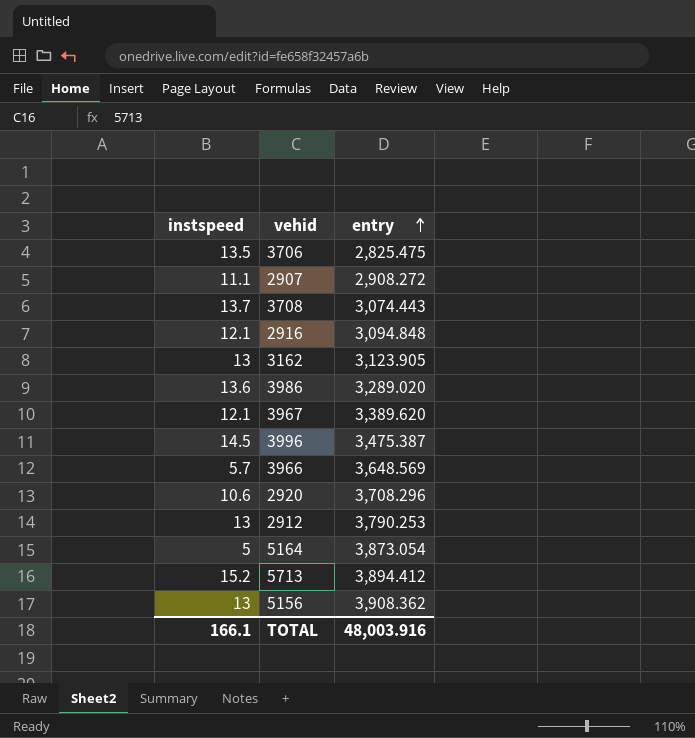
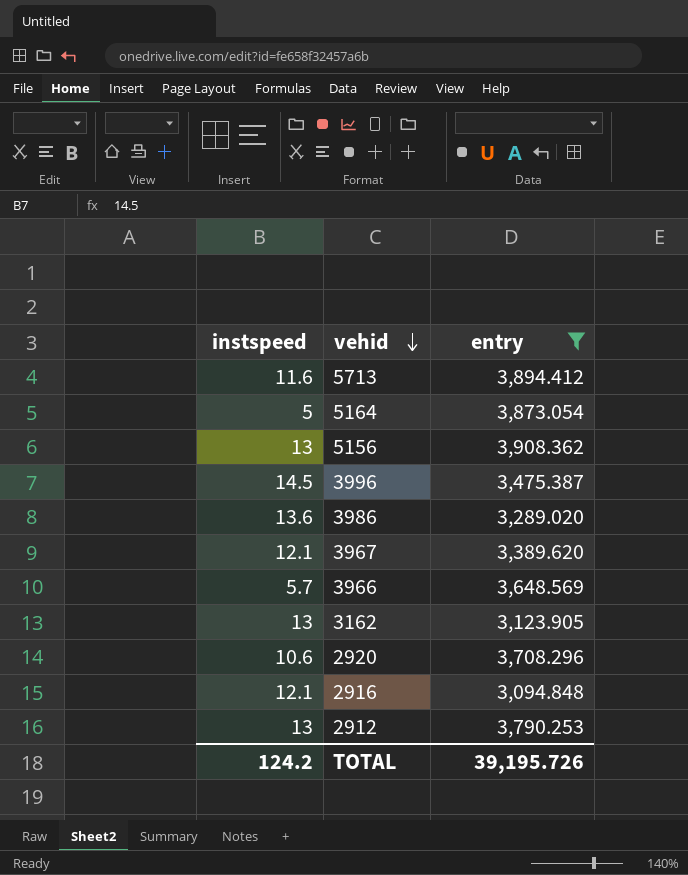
filter: none -> entry >= 3,094.848
row order: entry ascending -> vehid descending
5713 | instspeed: 15.2 -> 11.6
TOTAL | instspeed: 166.1 -> 124.2
TOTAL | entry: 48,003.916 -> 39,195.726

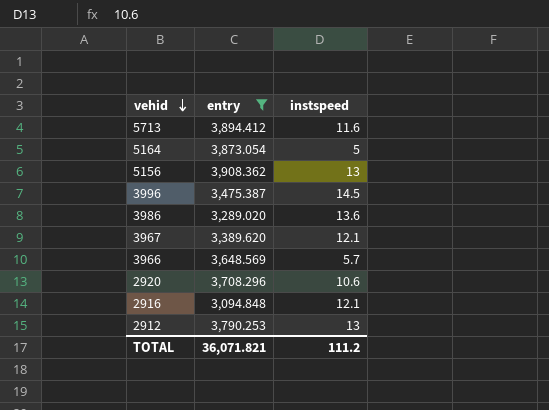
column instspeed | position: 1 -> 3
row 3162: 13 | 3,123.905 -> none
TOTAL | entry: 39,195.726 -> 36,071.821
TOTAL | instspeed: 124.2 -> 111.2

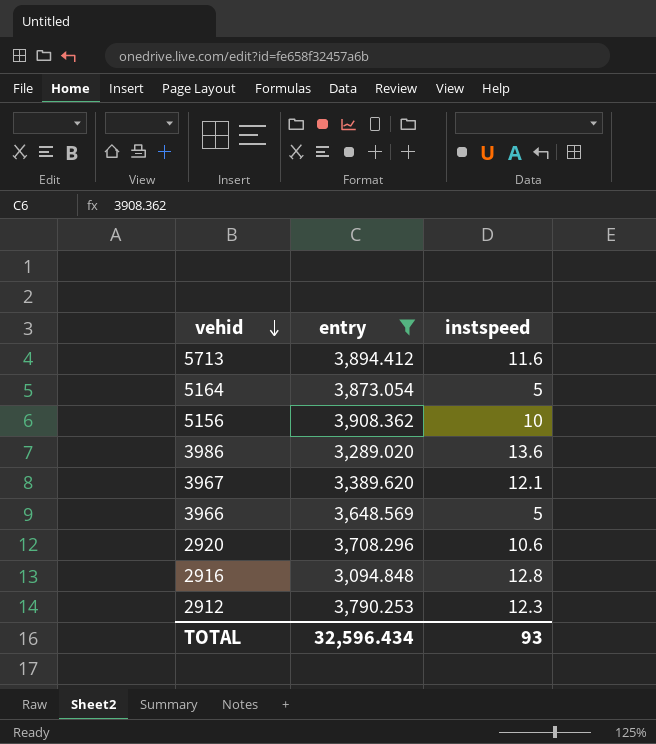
row 3996: 3,475.387 | 14.5 -> none
5156 | instspeed: 13 -> 10
3966 | instspeed: 5.7 -> 5
2916 | instspeed: 12.1 -> 12.8
2912 | instspeed: 13 -> 12.3
TOTAL | entry: 36,071.821 -> 32,596.434
TOTAL | instspeed: 111.2 -> 93

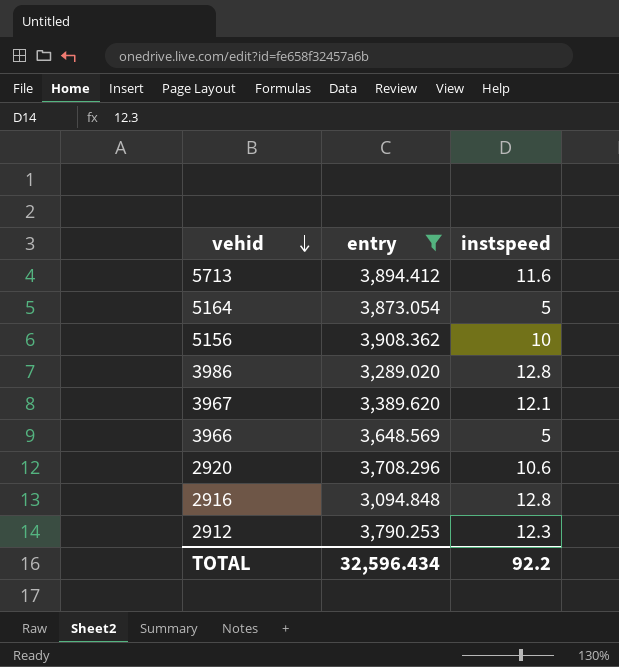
3986 | instspeed: 13.6 -> 12.8
TOTAL | instspeed: 93 -> 92.2

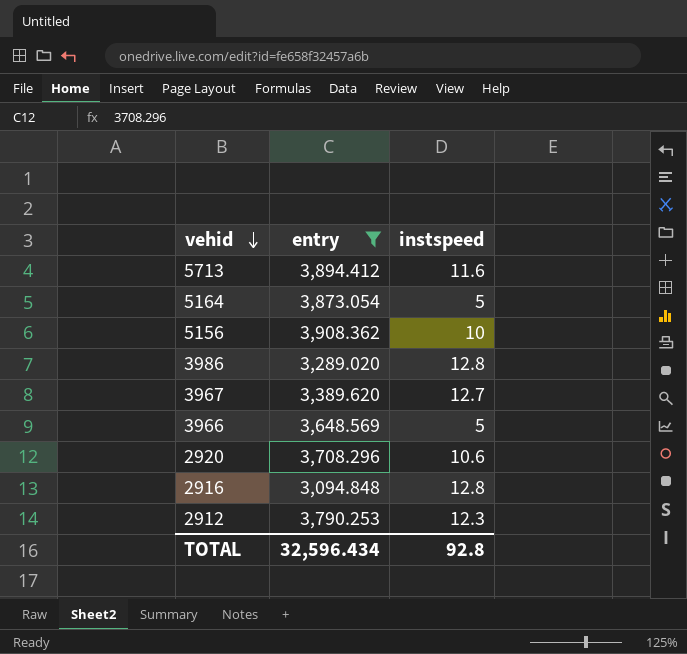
3967 | instspeed: 12.1 -> 12.7
TOTAL | instspeed: 92.2 -> 92.8

